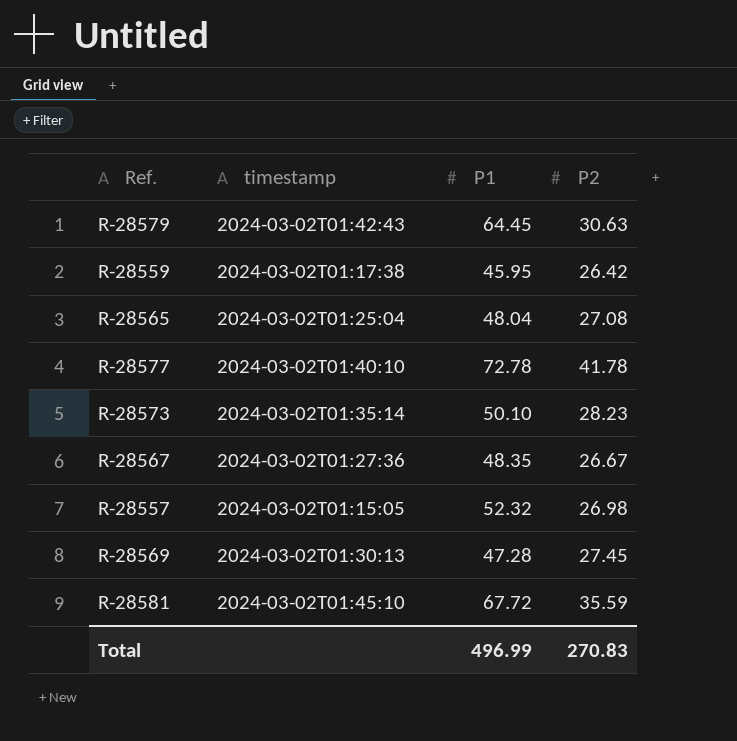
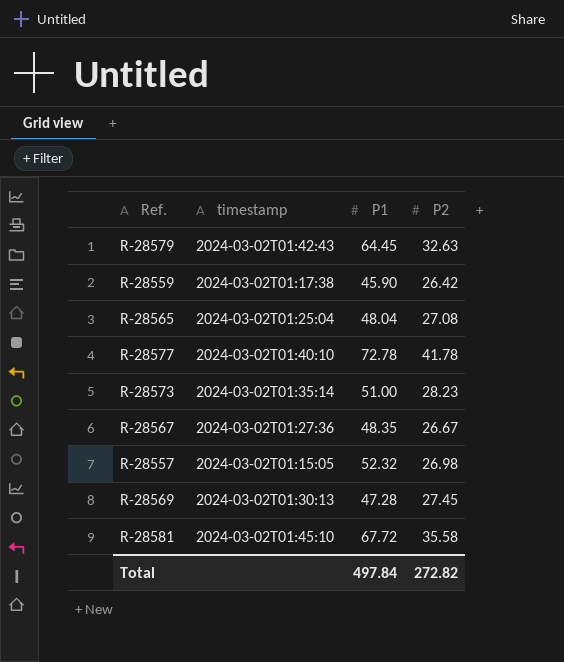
R-28579 | P2: 30.63 -> 32.63
R-28559 | P1: 45.95 -> 45.90
R-28573 | P1: 50.10 -> 51.00
R-28581 | P2: 35.59 -> 35.58
Total | P1: 496.99 -> 497.84
Total | P2: 270.83 -> 272.82

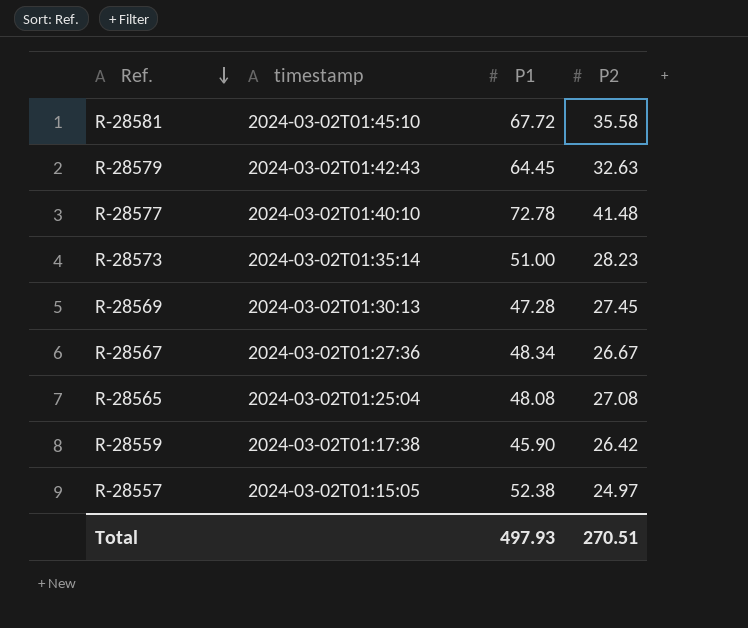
row order: none -> Ref. descending
R-28577 | P2: 41.78 -> 41.48
R-28567 | P1: 48.35 -> 48.34
R-28565 | P1: 48.04 -> 48.08
R-28557 | P1: 52.32 -> 52.38
R-28557 | P2: 26.98 -> 24.97
Total | P1: 497.84 -> 497.93
Total | P2: 272.82 -> 270.51

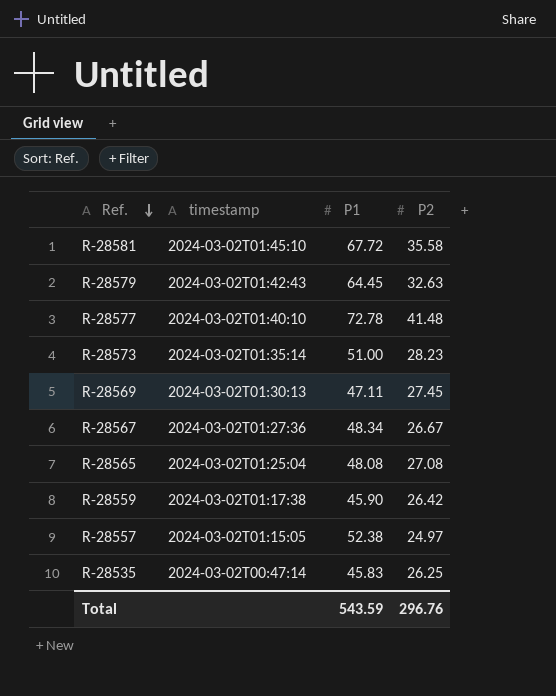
R-28569 | P1: 47.28 -> 47.11
row R-28535: none -> 2024-03-02T00:47:14 | 45.83 | 26.25
Total | P1: 497.93 -> 543.59
Total | P2: 270.51 -> 296.76

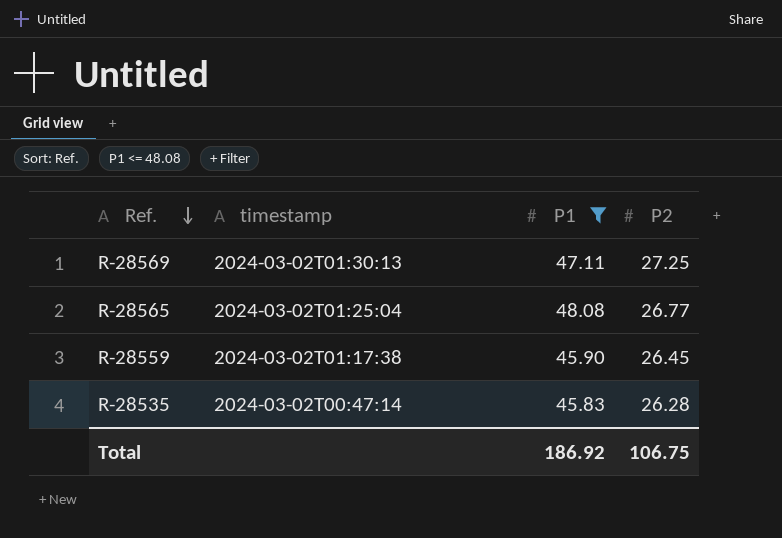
filter: none -> P1 <= 48.08
R-28569 | P2: 27.45 -> 27.25
R-28565 | P2: 27.08 -> 26.77
R-28559 | P2: 26.42 -> 26.45
R-28535 | P2: 26.25 -> 26.28
Total | P1: 543.59 -> 186.92
Total | P2: 296.76 -> 106.75

